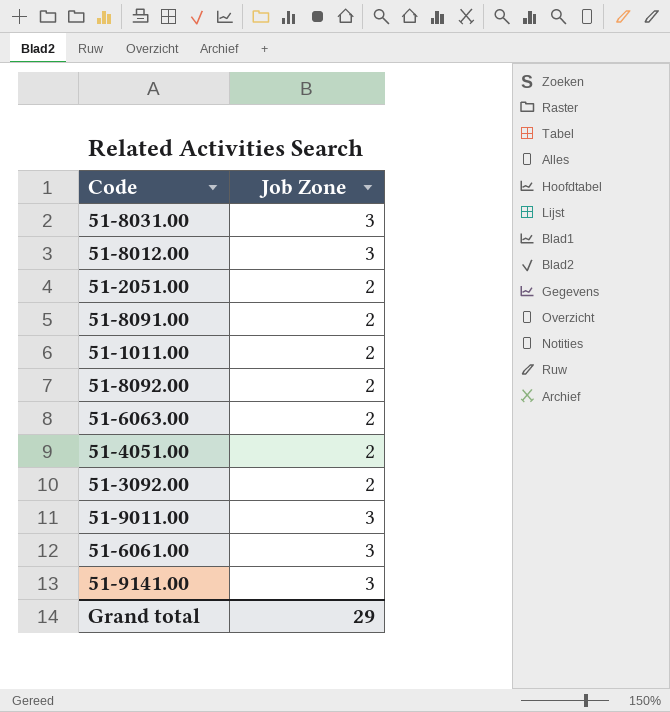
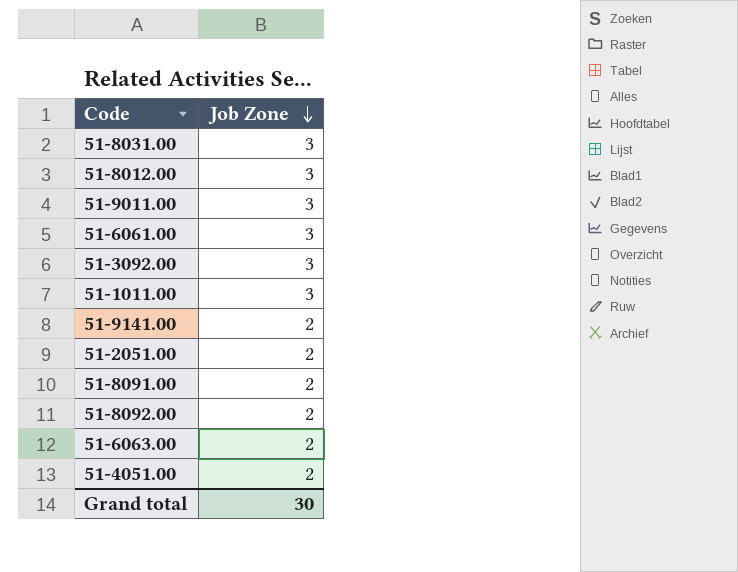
row order: none -> Job Zone descending
51-3092.00 | Job Zone: 2 -> 3
51-1011.00 | Job Zone: 2 -> 3
51-9141.00 | Job Zone: 3 -> 2
Grand total | Job Zone: 29 -> 30

